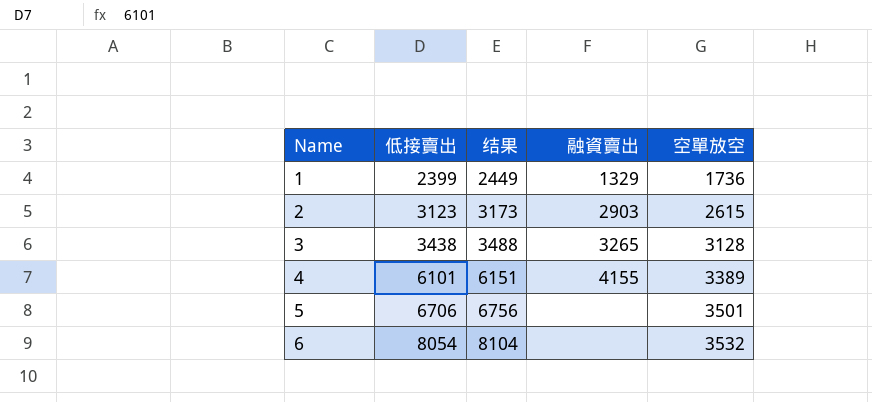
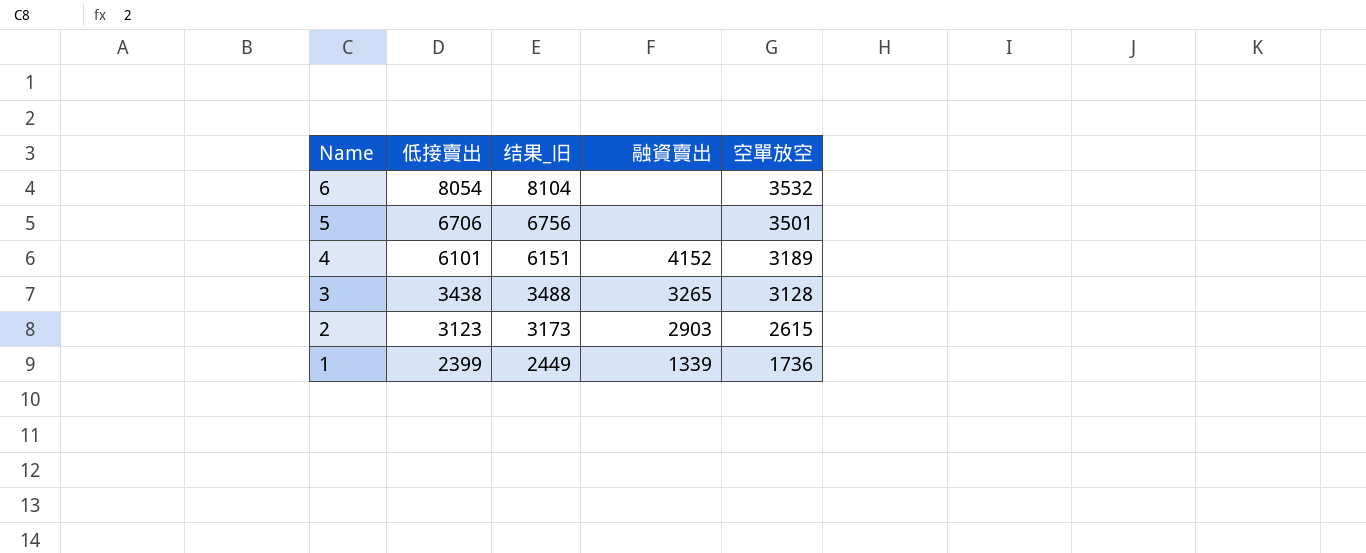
row order: Name ascending -> Name descending
column name: 结果 -> 结果_旧
4 | 融資賣出: 4155 -> 4152
4 | 空單放空: 3389 -> 3189
1 | 融資賣出: 1329 -> 1339

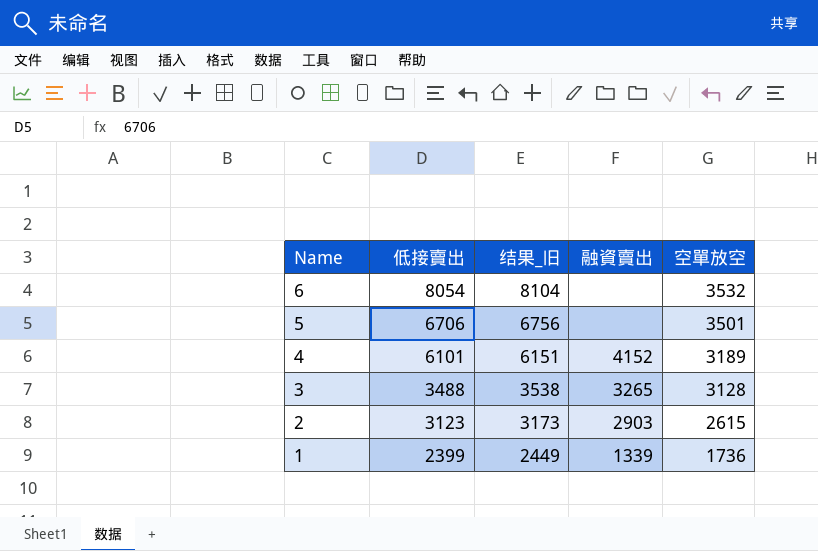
3 | 低接賣出: 3438 -> 3488
3 | 结果_旧: 3488 -> 3538

